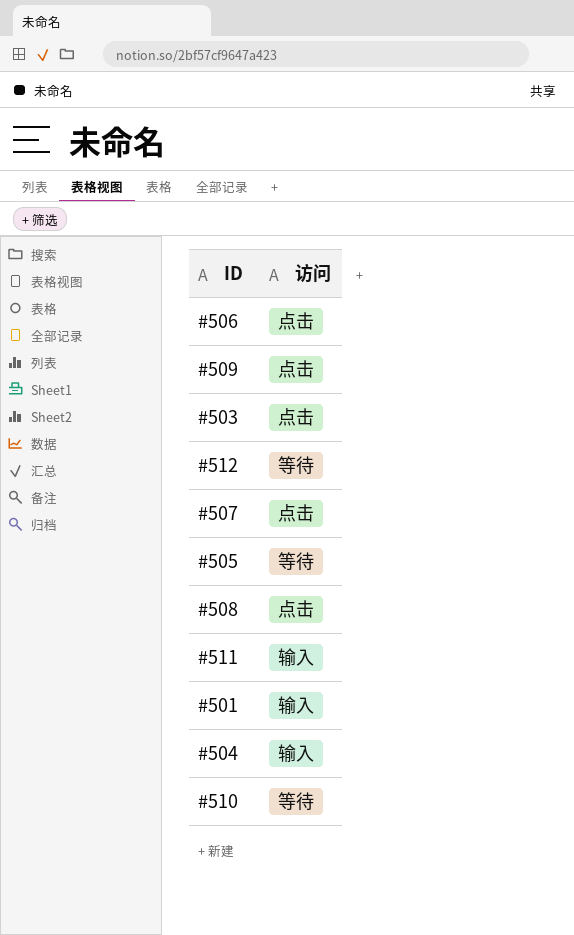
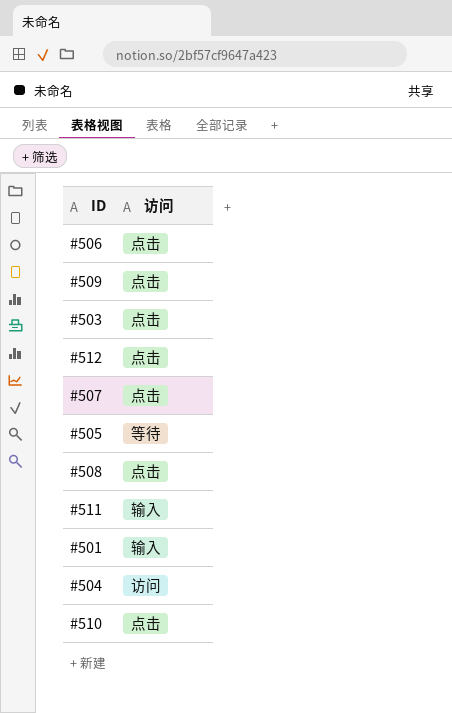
#512 | 访问: 等待 -> 点击
#504 | 访问: 输入 -> 访问
#510 | 访问: 等待 -> 点击

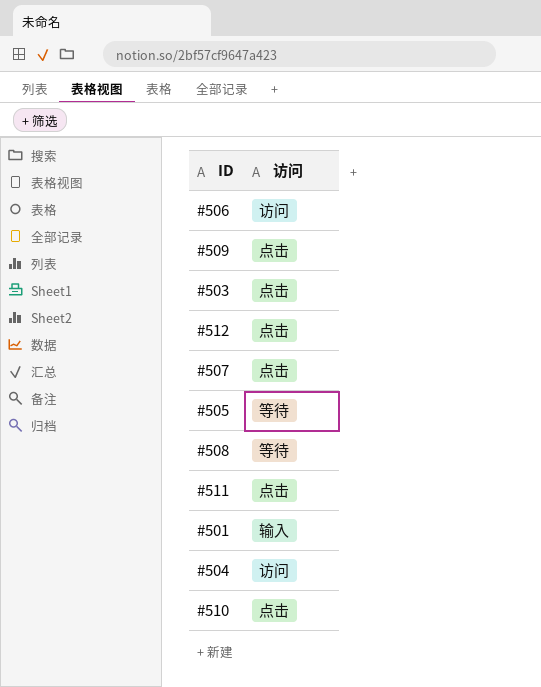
#506 | 访问: 点击 -> 访问
#508 | 访问: 点击 -> 等待
#511 | 访问: 输入 -> 点击

